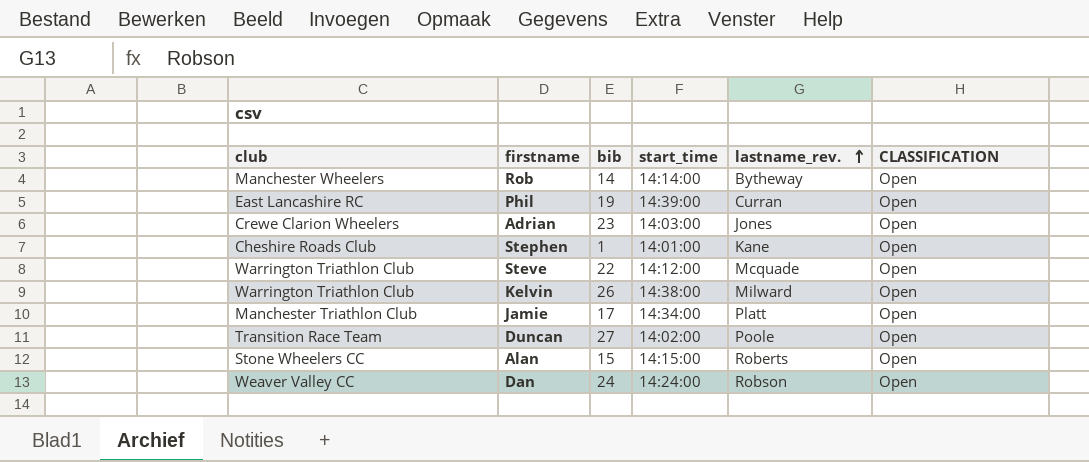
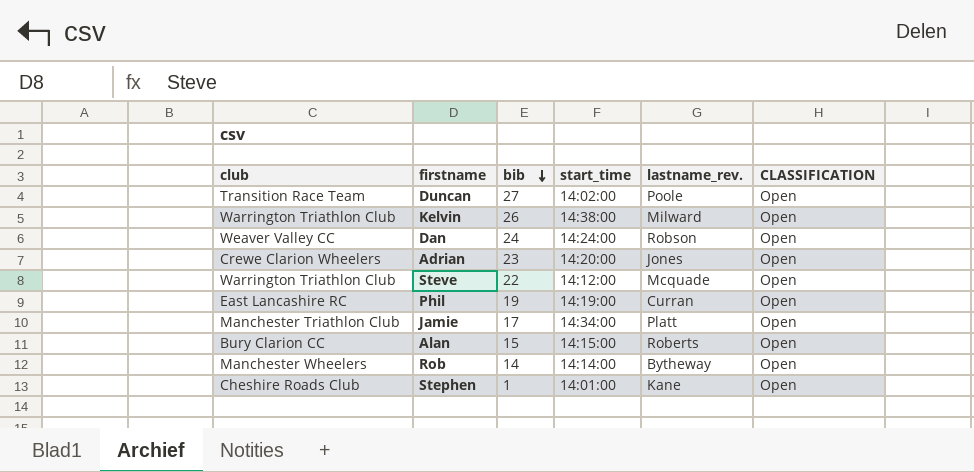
row order: lastname_rev. ascending -> bib descending
Adrian | start_time: 14:03:00 -> 14:20:00
Phil | start_time: 14:39:00 -> 14:19:00
Alan | club: Stone Wheelers CC -> Bury Clarion CC

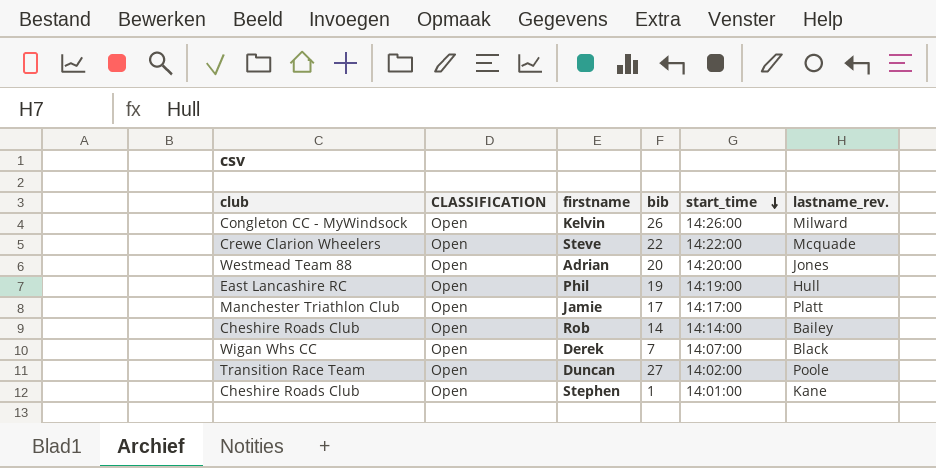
row order: bib descending -> start_time descending
column CLASSIFICATION | position: 6 -> 2
row Dan: Weaver Valley CC | 24 | 14:24:00 | Robson | Open -> none
row Alan: Bury Clarion CC | 15 | 14:15:00 | Roberts | Open -> none
Kelvin | club: Warrington Triathlon Club -> Congleton CC - MyWindsock
Kelvin | start_time: 14:38:00 -> 14:26:00
Steve | club: Warrington Triathlon Club -> Crewe Clarion Wheelers
Steve | start_time: 14:12:00 -> 14:22:00
Adrian | club: Crewe Clarion Wheelers -> Westmead Team 88
Adrian | bib: 23 -> 20
Phil | lastname_rev.: Curran -> Hull
Jamie | start_time: 14:34:00 -> 14:17:00
Rob | club: Manchester Wheelers -> Cheshire Roads Club
Rob | lastname_rev.: Bytheway -> Bailey
row Derek: none -> Wigan Whs CC | Open | 7 | 14:07:00 | Black

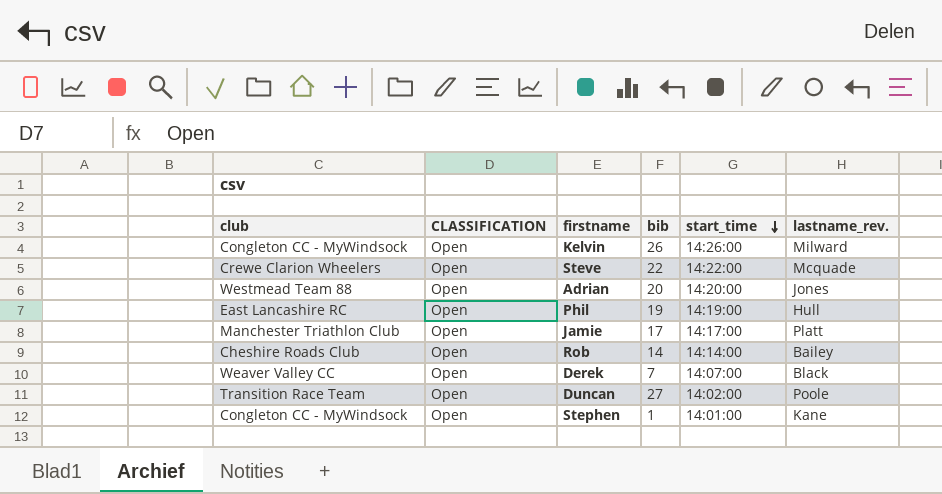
Derek | club: Wigan Whs CC -> Weaver Valley CC
Stephen | club: Cheshire Roads Club -> Congleton CC - MyWindsock

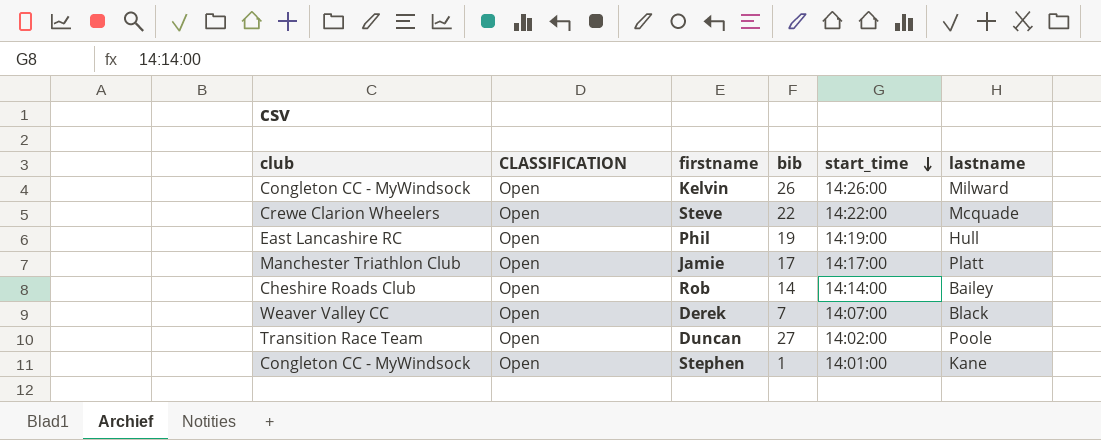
column name: lastname_rev. -> lastname
row Adrian: Westmead Team 88 | Open | 20 | 14:20:00 | Jones -> none

